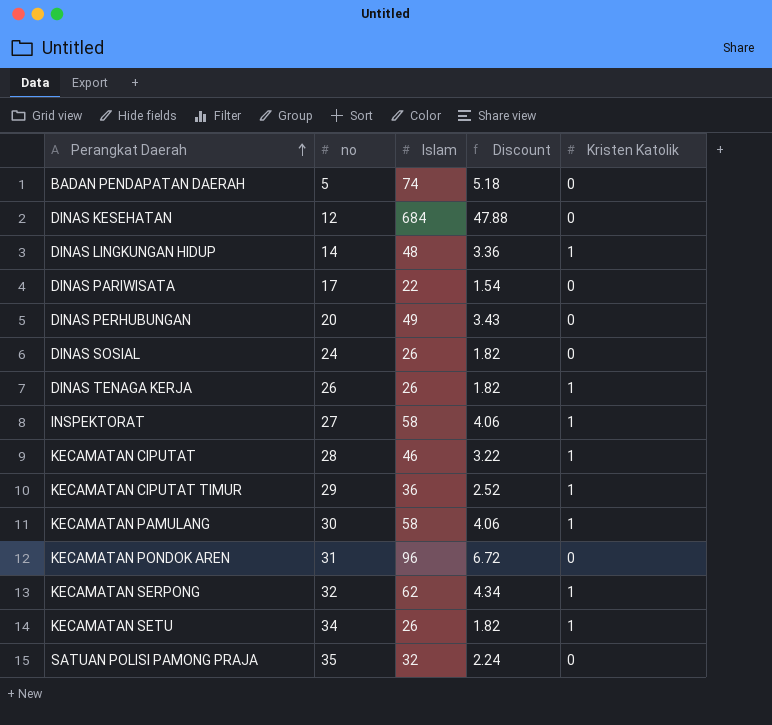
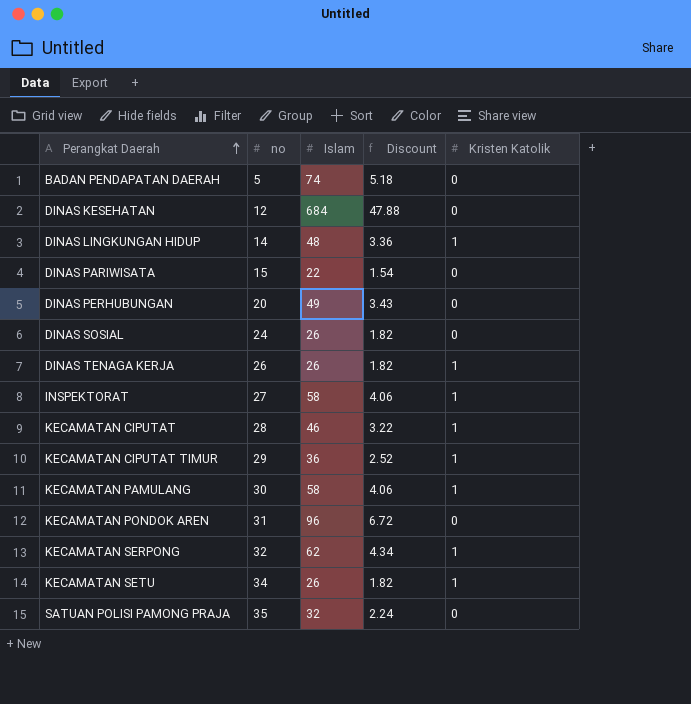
DINAS PARIWISATA | no: 17 -> 15

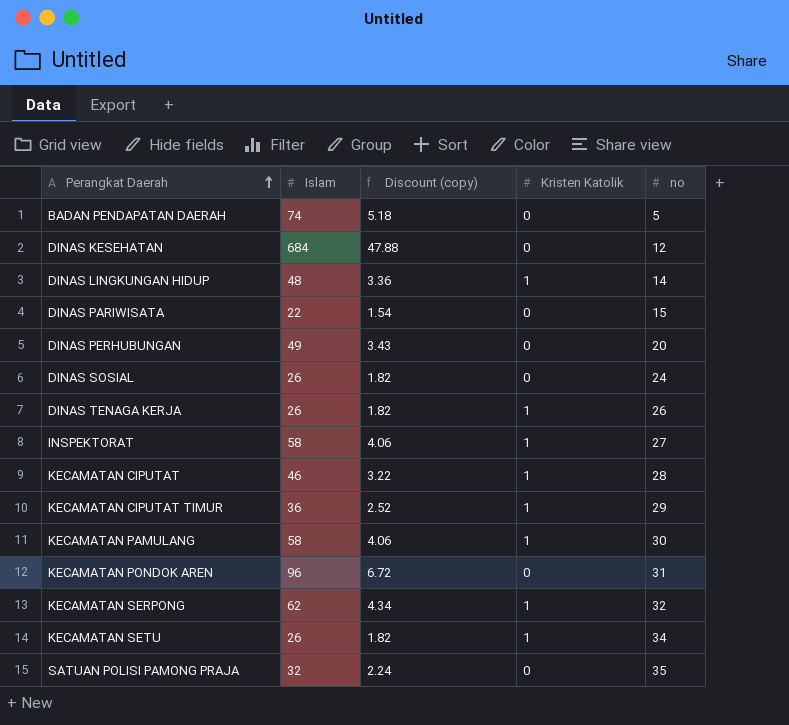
column name: Discount -> Discount (copy)
column no | position: 2 -> 5

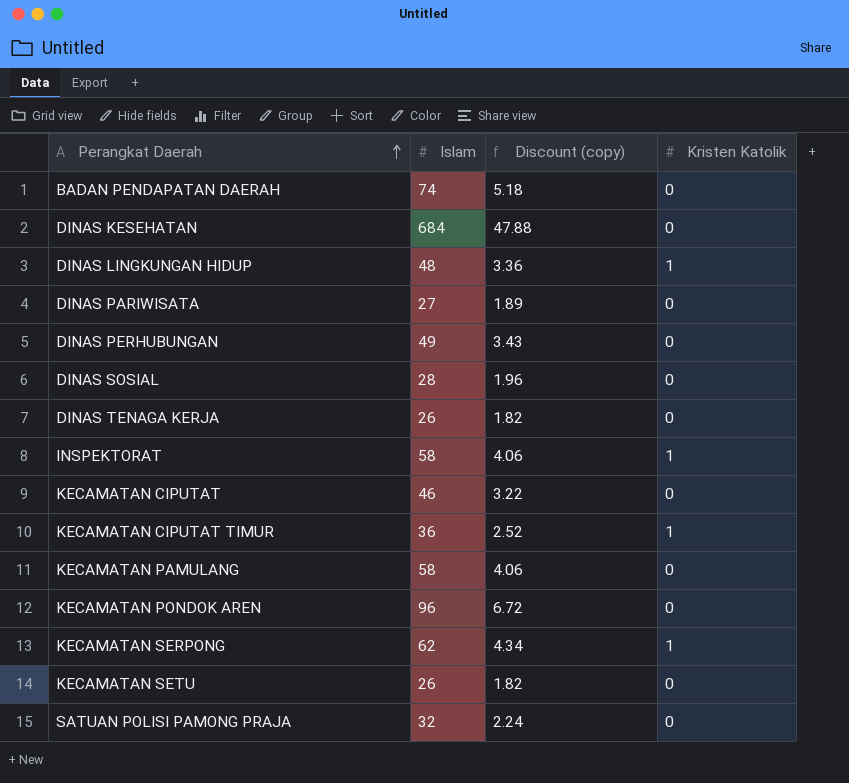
column no | position: 5 -> none
DINAS PARIWISATA | Islam: 22 -> 27
DINAS PARIWISATA | Discount (copy): 1.54 -> 1.89
DINAS SOSIAL | Islam: 26 -> 28
DINAS SOSIAL | Discount (copy): 1.82 -> 1.96
DINAS TENAGA KERJA | Kristen Katolik: 1 -> 0
KECAMATAN CIPUTAT | Kristen Katolik: 1 -> 0
KECAMATAN PAMULANG | Kristen Katolik: 1 -> 0
KECAMATAN SETU | Kristen Katolik: 1 -> 0

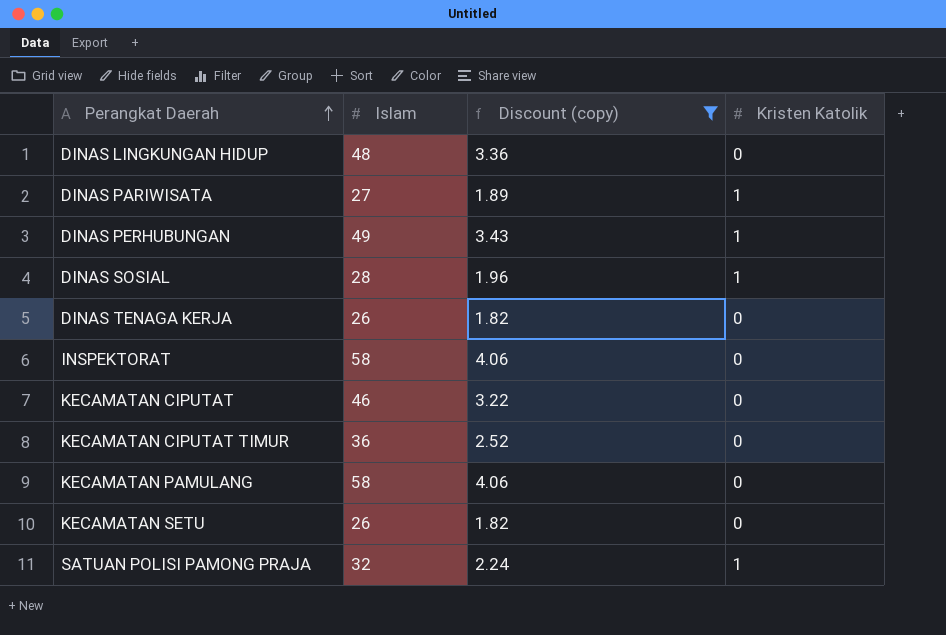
filter: none -> Discount (copy) <= 4.06
DINAS LINGKUNGAN HIDUP | Kristen Katolik: 1 -> 0
DINAS PARIWISATA | Kristen Katolik: 0 -> 1
DINAS PERHUBUNGAN | Kristen Katolik: 0 -> 1
DINAS SOSIAL | Kristen Katolik: 0 -> 1
INSPEKTORAT | Kristen Katolik: 1 -> 0
KECAMATAN CIPUTAT TIMUR | Kristen Katolik: 1 -> 0
SATUAN POLISI PAMONG PRAJA | Kristen Katolik: 0 -> 1

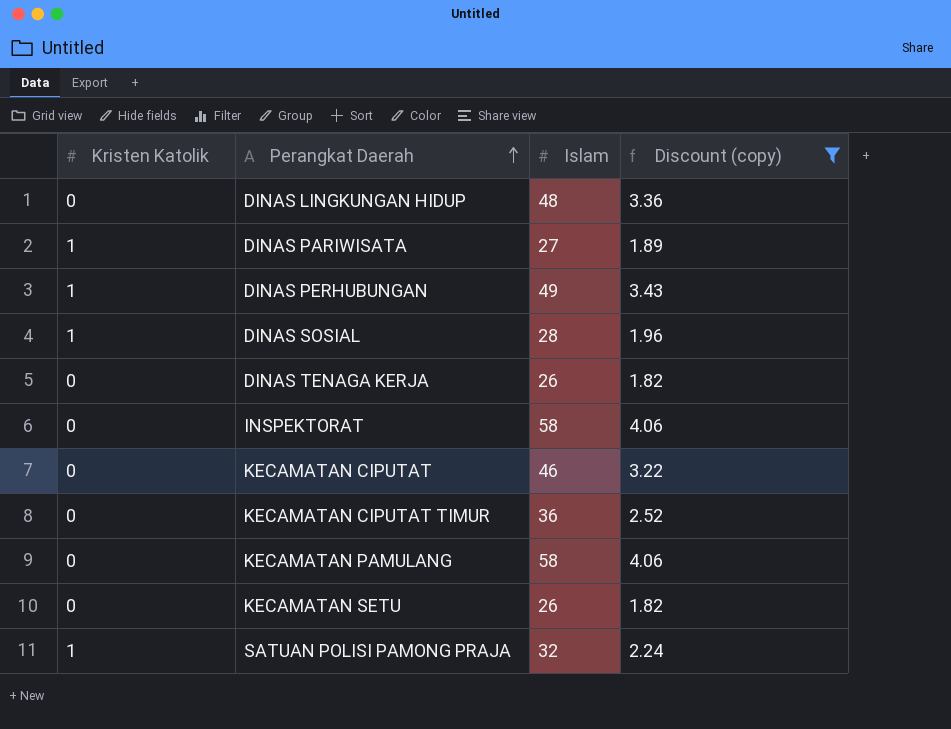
column Kristen Katolik | position: 4 -> 1

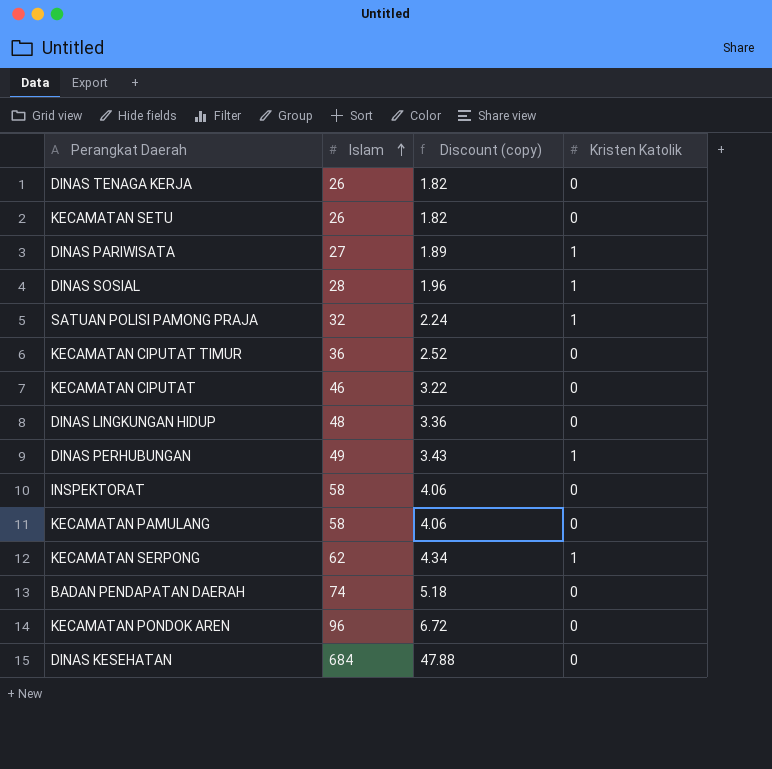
filter: Discount (copy) <= 4.06 -> none
row order: Perangkat Daerah ascending -> Islam ascending
column Kristen Katolik | position: 1 -> 4

